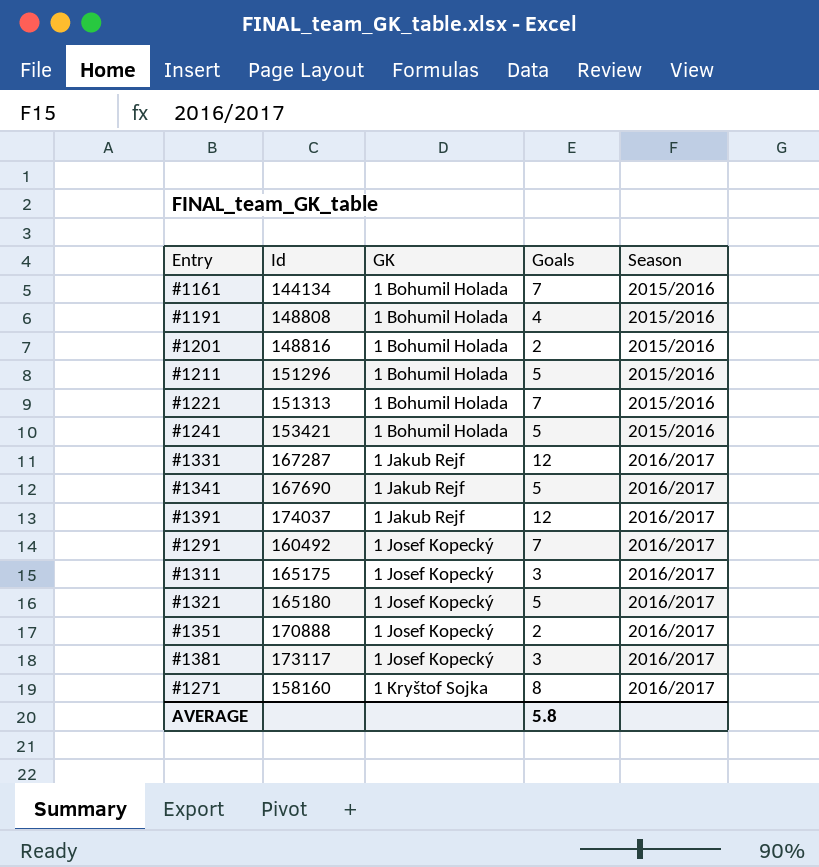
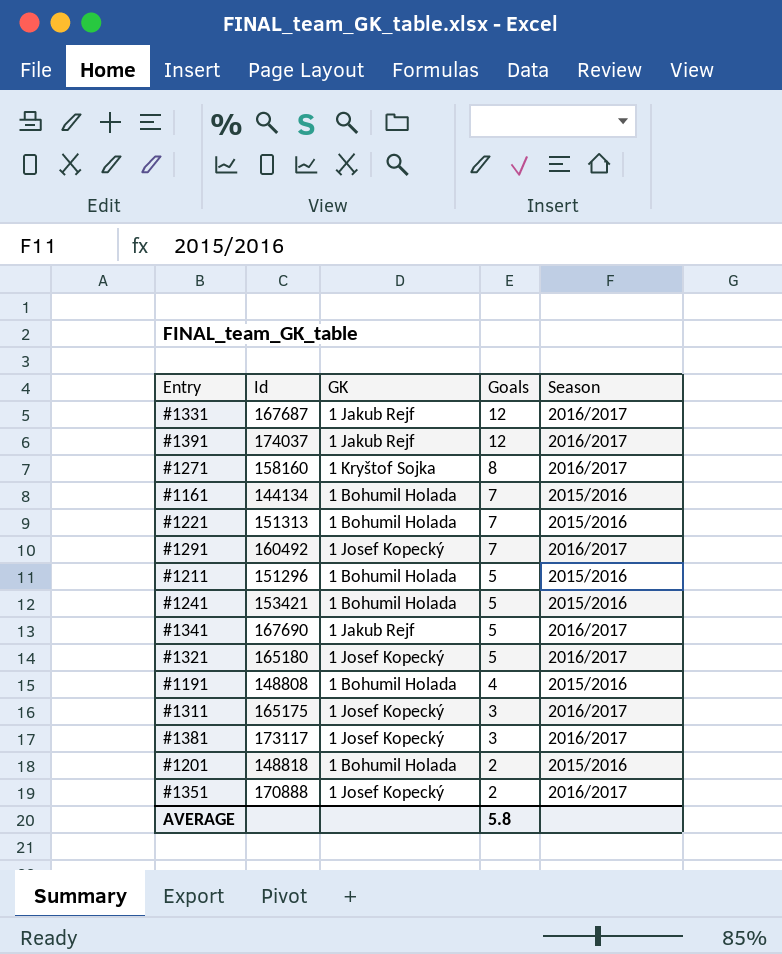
row order: GK ascending -> Goals descending
#1331 | Id: 167287 -> 167687
#1201 | Id: 148816 -> 148818

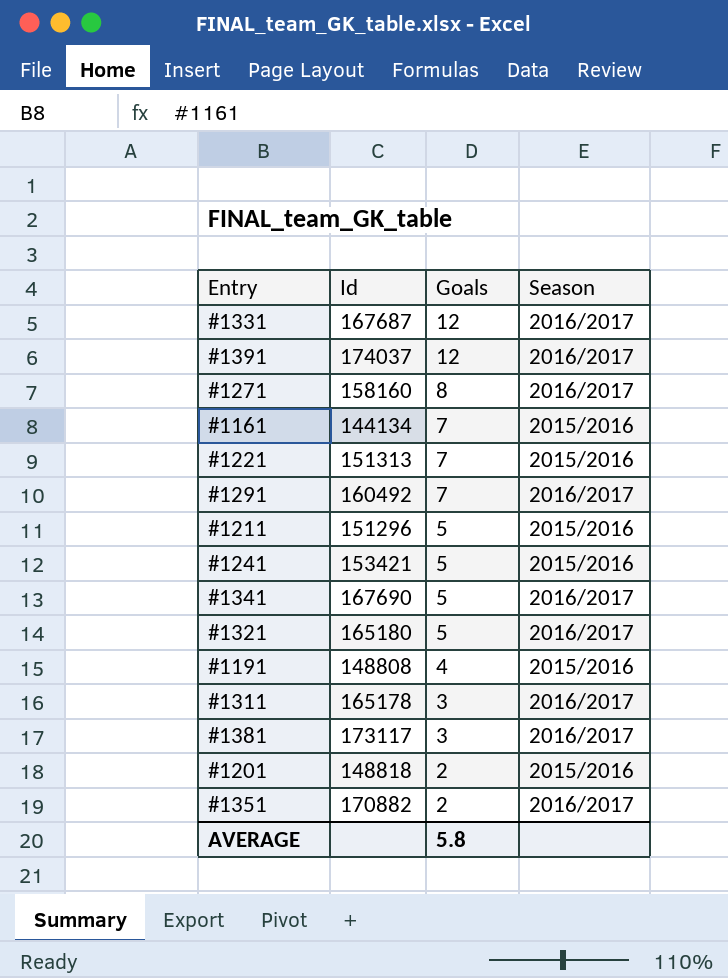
column GK | position: 3 -> none
#1311 | Id: 165175 -> 165178
#1351 | Id: 170888 -> 170882

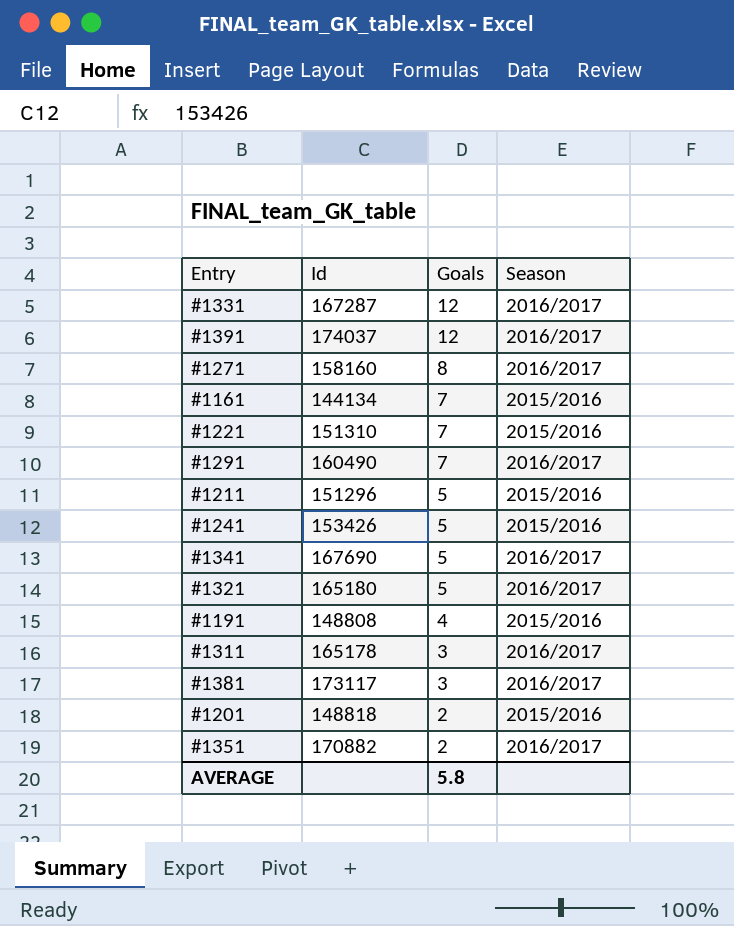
#1331 | Id: 167687 -> 167287
#1221 | Id: 151313 -> 151310
#1291 | Id: 160492 -> 160490
#1241 | Id: 153421 -> 153426

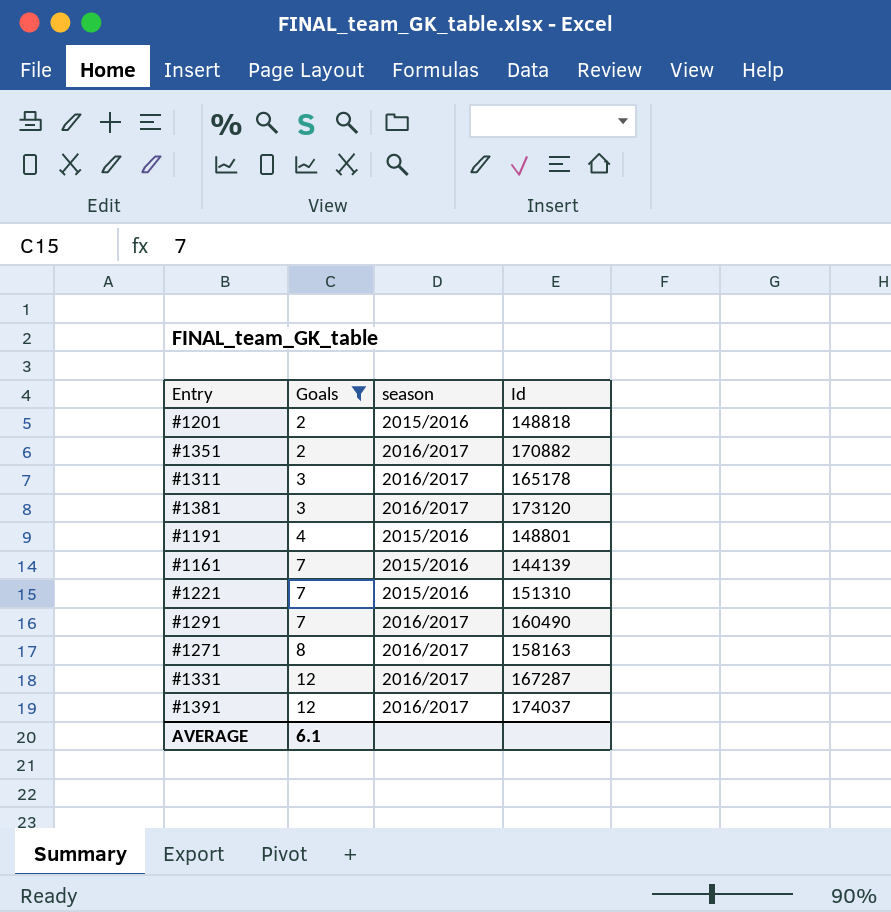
filter: none -> Goals != 5
row order: Goals descending -> Goals ascending
column name: Season -> season
column Id | position: 2 -> 4
#1381 | Id: 173117 -> 173120
#1191 | Id: 148808 -> 148801
#1161 | Id: 144134 -> 144139
#1271 | Id: 158160 -> 158163
AVERAGE | Goals: 5.8 -> 6.1

